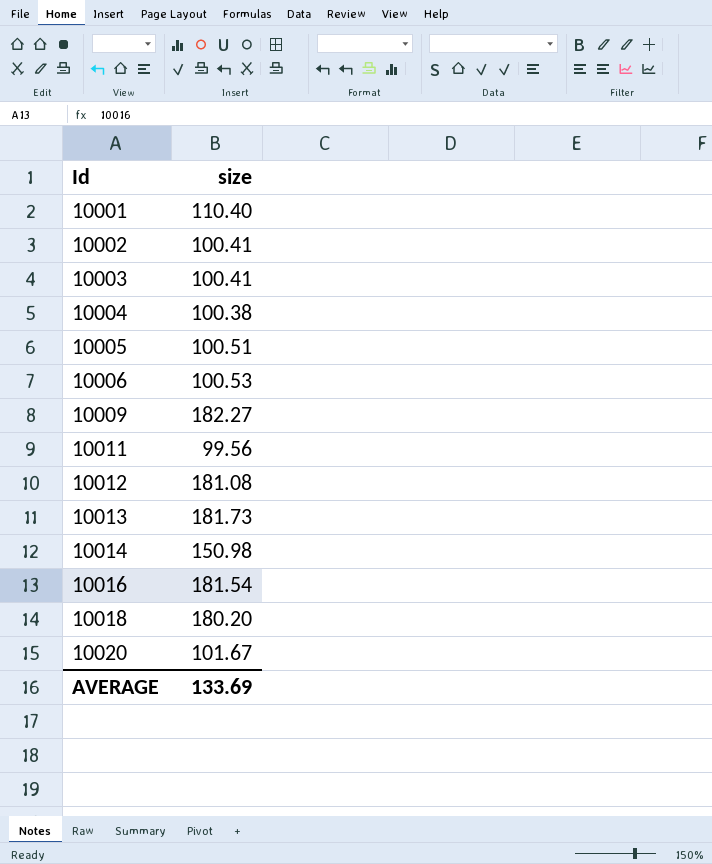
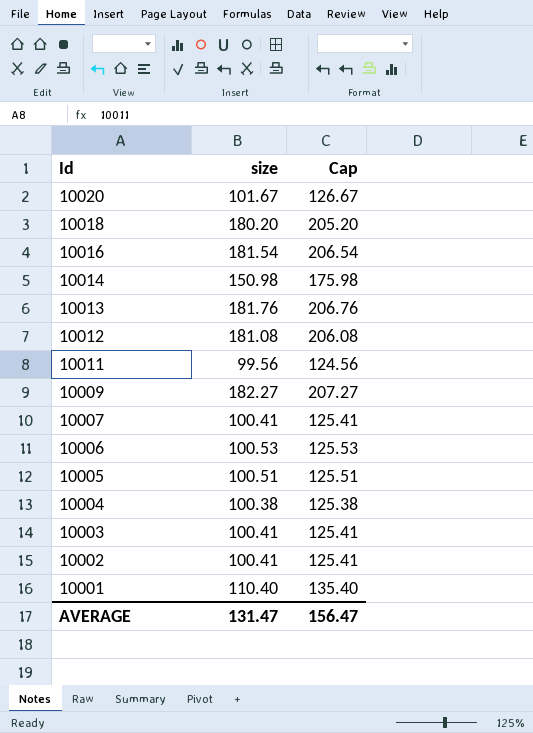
row order: Id ascending -> Id descending
column Cap | formula: none -> [size] + 25
10013 | size: 181.73 -> 181.76
row 10007: none -> 100.41 | 125.41
AVERAGE | size: 133.69 -> 131.47

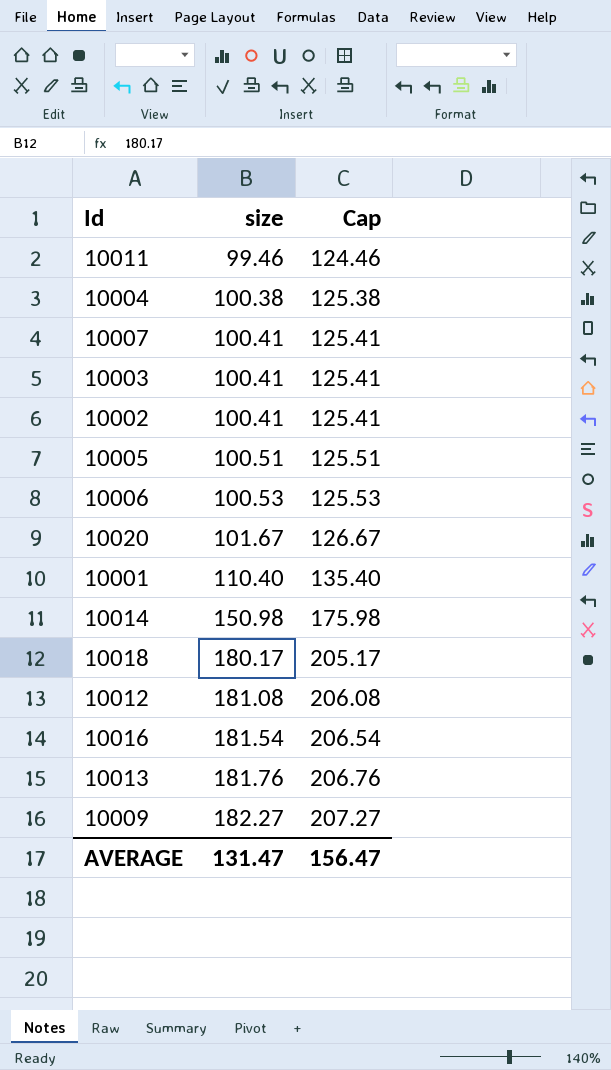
row order: Id descending -> size ascending
10011 | size: 99.56 -> 99.46
10011 | Cap: 124.56 -> 124.46
10018 | size: 180.20 -> 180.17
10018 | Cap: 205.20 -> 205.17

